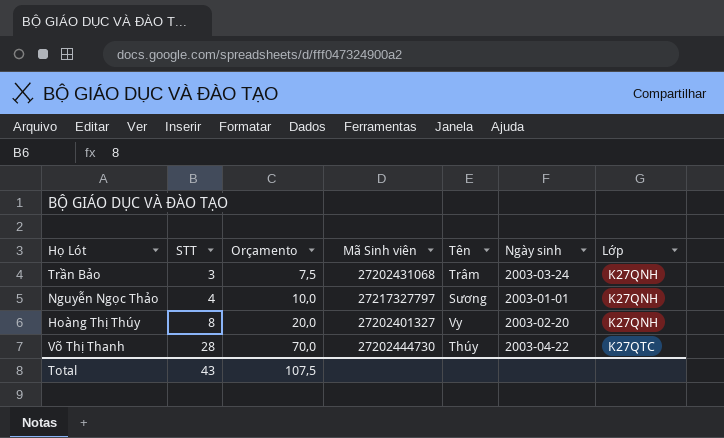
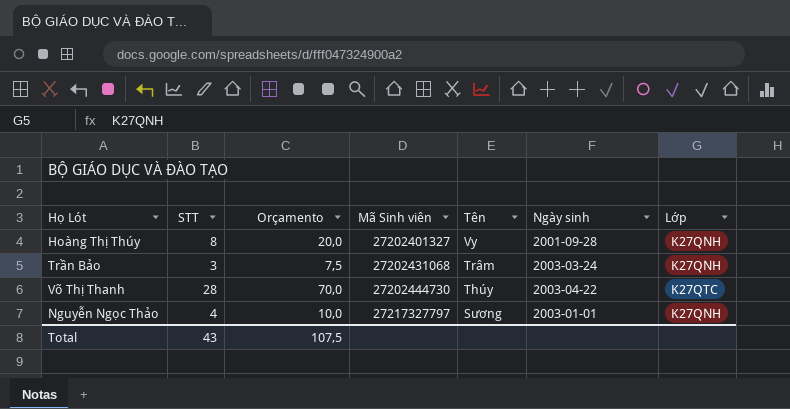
row order: STT ascending -> Mã Sinh viên ascending
Hoàng Thị Thúy | Ngày sinh: 2003-02-20 -> 2001-09-28

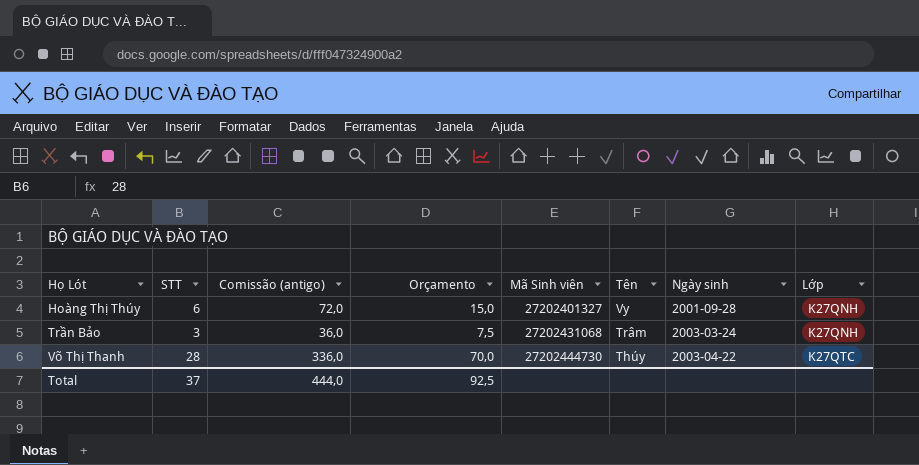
column Comissão (antigo) | formula: none -> [STT] * 12
row Nguyễn Ngọc Thảo: 4 | 10,0 | 27217327797 | Sương | 2003-01-01 | K27QNH -> none
Hoàng Thị Thúy | STT: 8 -> 6
Hoàng Thị Thúy | Orçamento: 20,0 -> 15,0
Total | STT: 43 -> 37
Total | Orçamento: 107,5 -> 92,5

